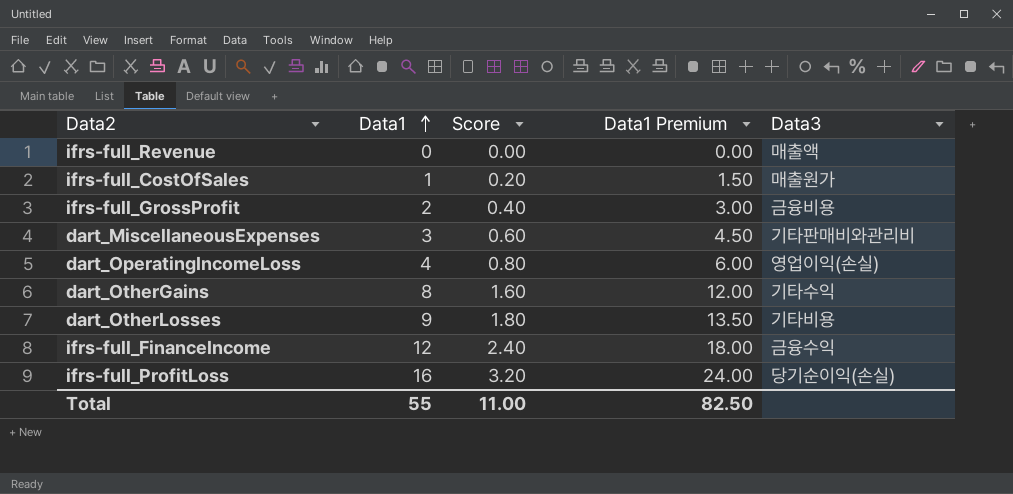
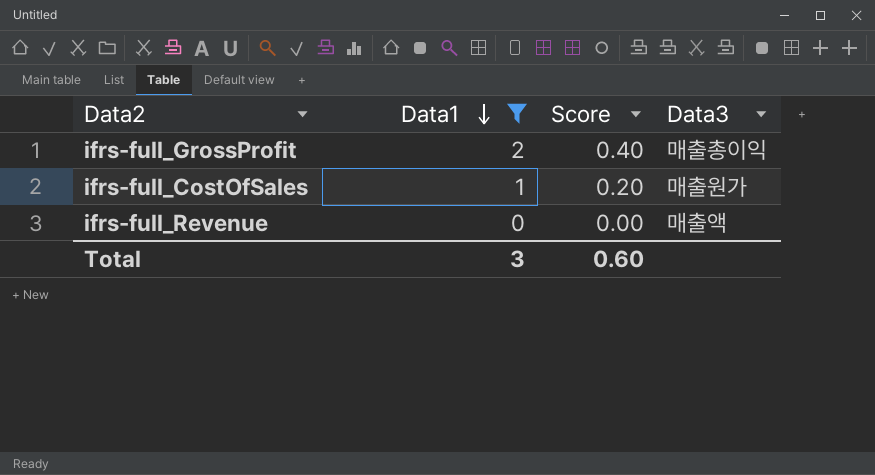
filter: none -> Data1 <= 2
row order: Data1 ascending -> Data1 descending
column Data1 Premium | formula: [Data1] * 1.5 -> none
ifrs-full_GrossProfit | Data3: 금융비용 -> 매출총이익
Total | Data1: 55 -> 3
Total | Score: 11.00 -> 0.60

